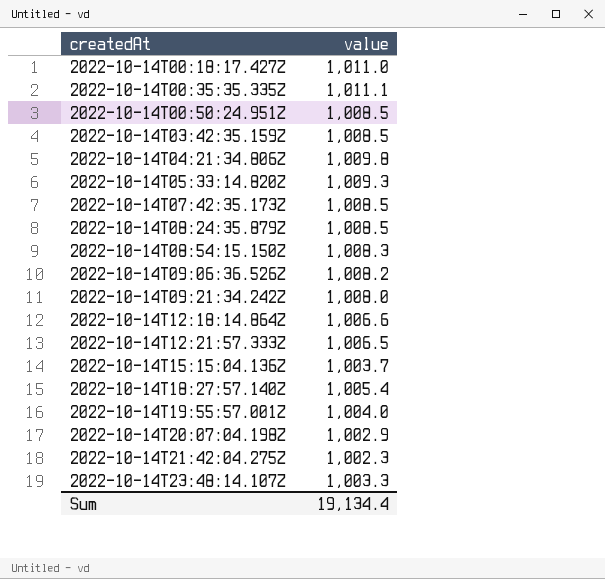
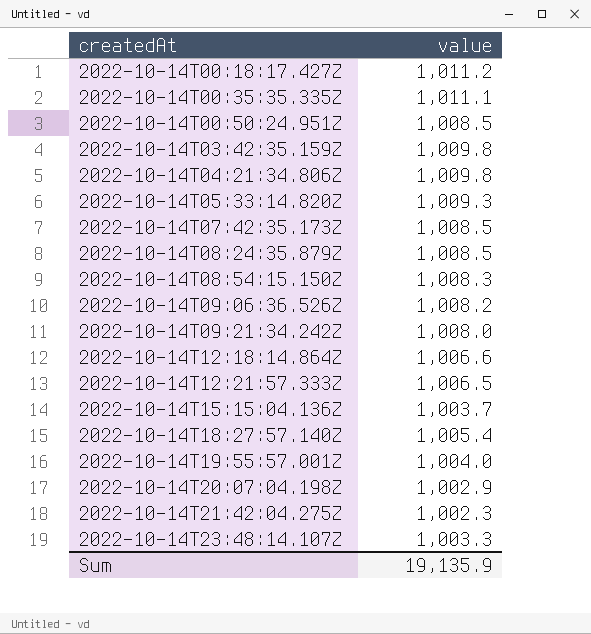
2022-10-14T00:18:17.427Z | value: 1,011.0 -> 1,011.2
2022-10-14T03:42:35.159Z | value: 1,008.5 -> 1,009.8
Sum | value: 19,134.4 -> 19,135.9

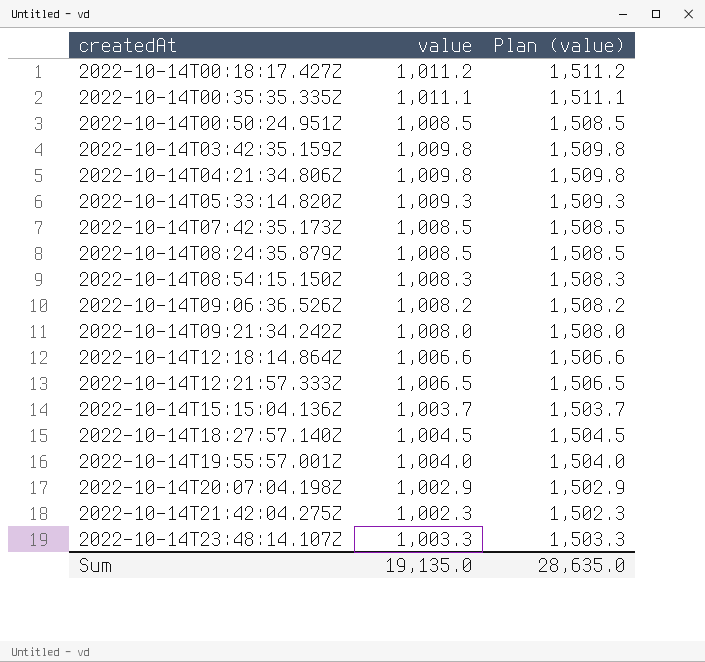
column Plan (value) | formula: none -> [value] + 500
2022-10-14T18:27:57.140Z | value: 1,005.4 -> 1,004.5
Sum | value: 19,135.9 -> 19,135.0

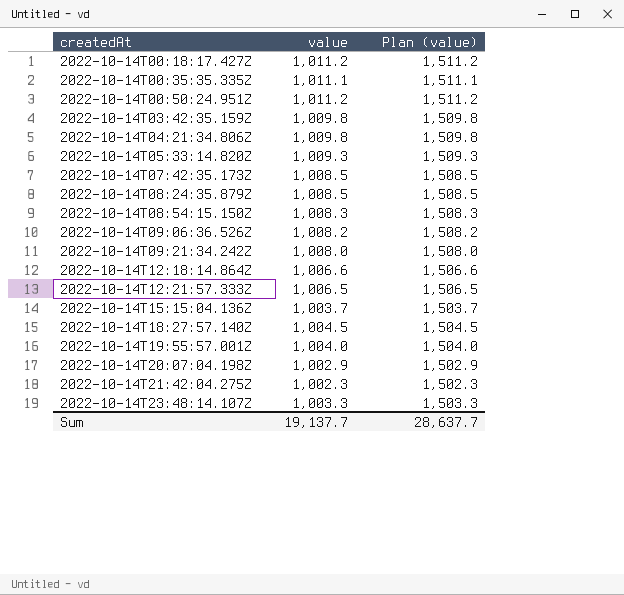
2022-10-14T00:50:24.951Z | value: 1,008.5 -> 1,011.2
2022-10-14T00:50:24.951Z | Plan (value): 1,508.5 -> 1,511.2
Sum | value: 19,135.0 -> 19,137.7
Sum | Plan (value): 28,635.0 -> 28,637.7

